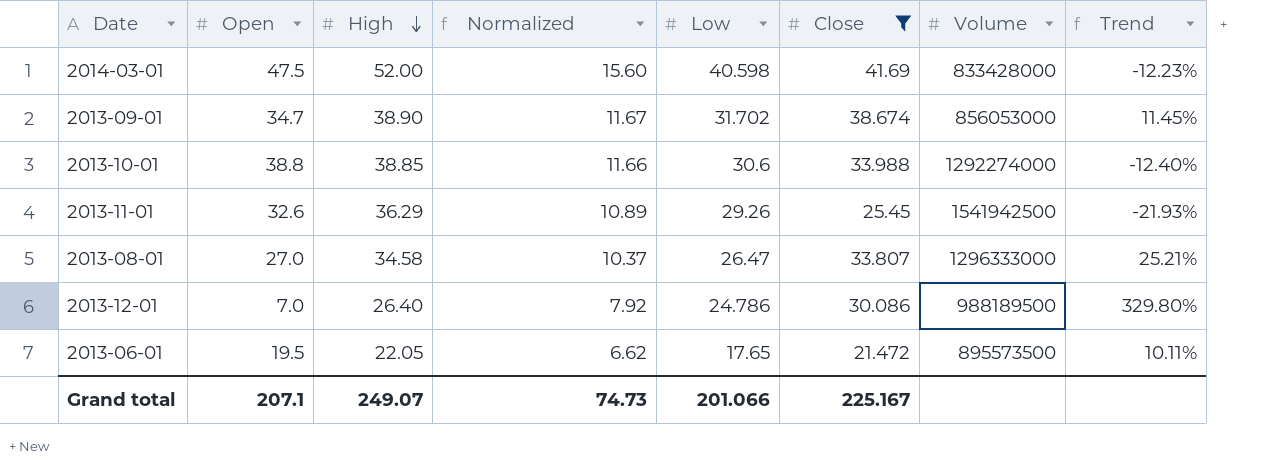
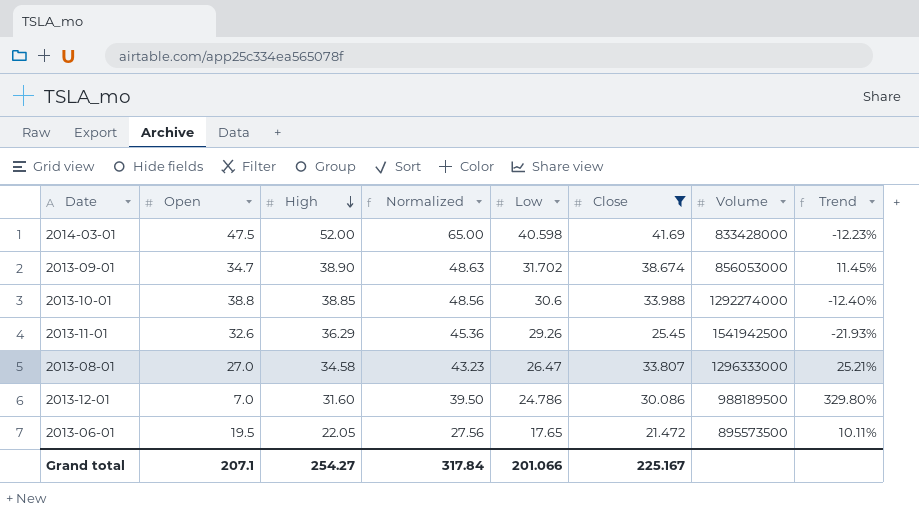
column Normalized | formula: [High] * 0.3 -> [High] * 1.25
2013-12-01 | High: 26.40 -> 31.60
Grand total | High: 249.07 -> 254.27
Grand total | Normalized: 74.73 -> 317.84

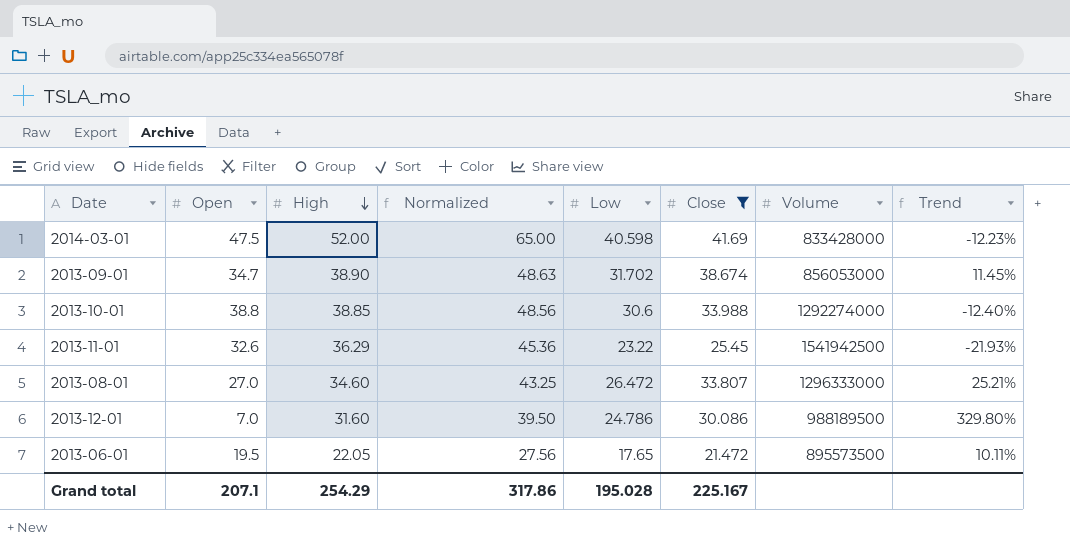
2013-11-01 | Low: 29.26 -> 23.22
2013-08-01 | High: 34.58 -> 34.60
2013-08-01 | Normalized: 43.23 -> 43.25
2013-08-01 | Low: 26.47 -> 26.472
Grand total | High: 254.27 -> 254.29
Grand total | Normalized: 317.84 -> 317.86
Grand total | Low: 201.066 -> 195.028

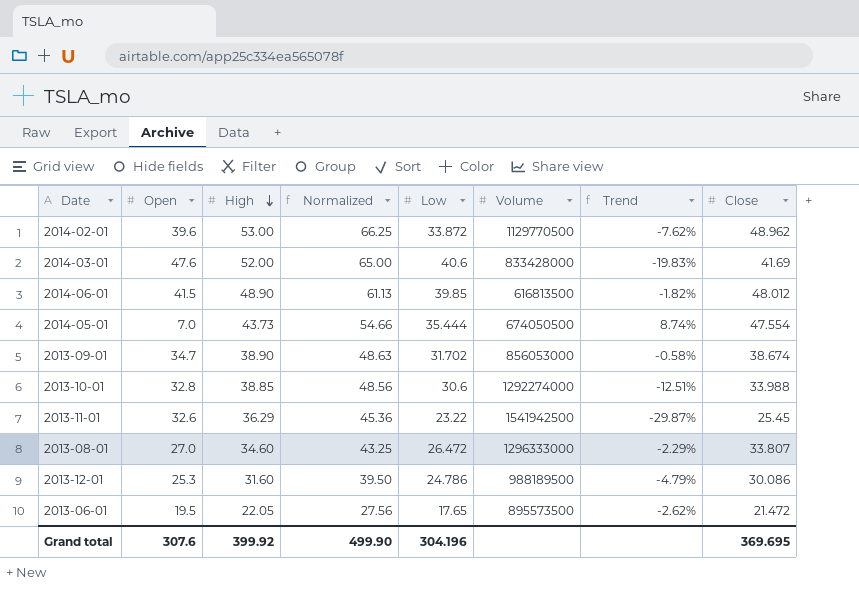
filter: Close <= 41.69 -> none
column Trend | formula: ([Close] - [Open]) / [Open] -> ([Close] - [High]) / [High]
column Close | position: 6 -> 8
2014-03-01 | Open: 47.5 -> 47.6
2014-03-01 | Low: 40.598 -> 40.6
2013-10-01 | Open: 38.8 -> 32.8
2013-12-01 | Open: 7.0 -> 25.3
Grand total | Open: 207.1 -> 307.6
Grand total | High: 254.29 -> 399.92
Grand total | Normalized: 317.86 -> 499.90
Grand total | Low: 195.028 -> 304.196
Grand total | Close: 225.167 -> 369.695

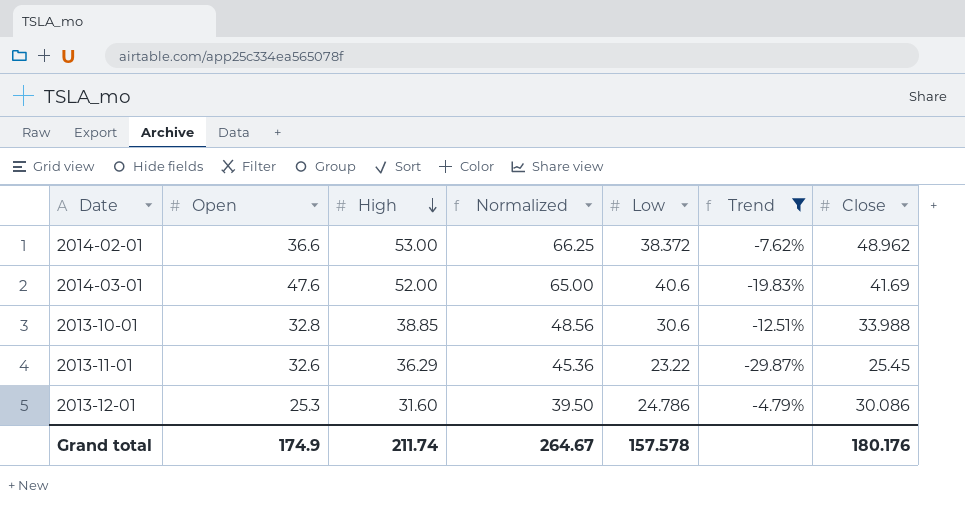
filter: none -> Trend <= -4.79%
column Volume | position: 6 -> none
2014-02-01 | Open: 39.6 -> 36.6
2014-02-01 | Low: 33.872 -> 38.372
Grand total | Open: 307.6 -> 174.9
Grand total | High: 399.92 -> 211.74
Grand total | Normalized: 499.90 -> 264.67
Grand total | Low: 304.196 -> 157.578
Grand total | Close: 369.695 -> 180.176

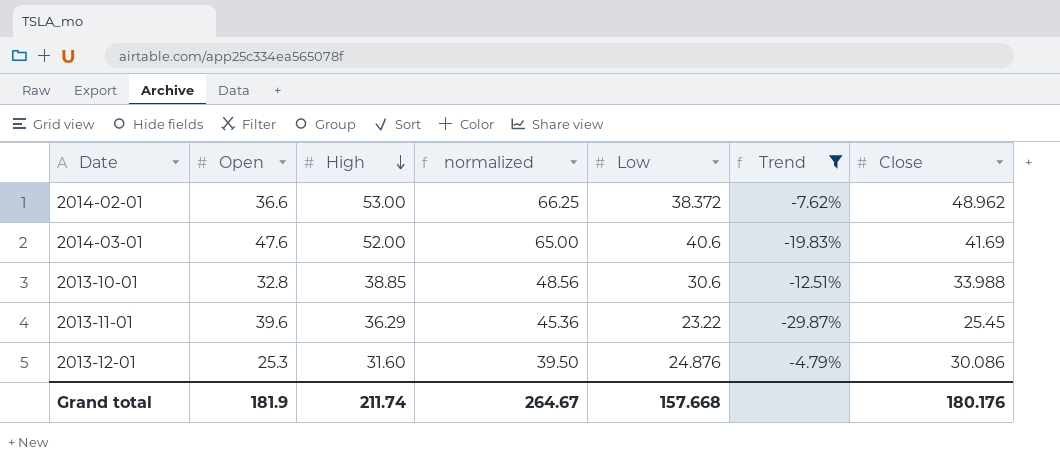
column name: Normalized -> normalized
2013-11-01 | Open: 32.6 -> 39.6
2013-12-01 | Low: 24.786 -> 24.876
Grand total | Open: 174.9 -> 181.9
Grand total | Low: 157.578 -> 157.668

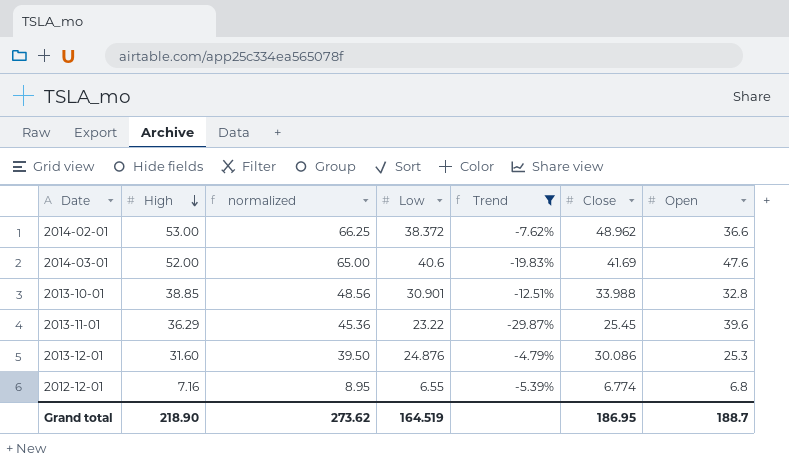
column Open | position: 2 -> 7
2013-10-01 | Low: 30.6 -> 30.901
row 2012-12-01: none -> 7.16 | 8.95 | 6.55 | -5.39% | 6.774 | 6.8
Grand total | High: 211.74 -> 218.90
Grand total | normalized: 264.67 -> 273.62
Grand total | Low: 157.668 -> 164.519
Grand total | Close: 180.176 -> 186.95
Grand total | Open: 181.9 -> 188.7

